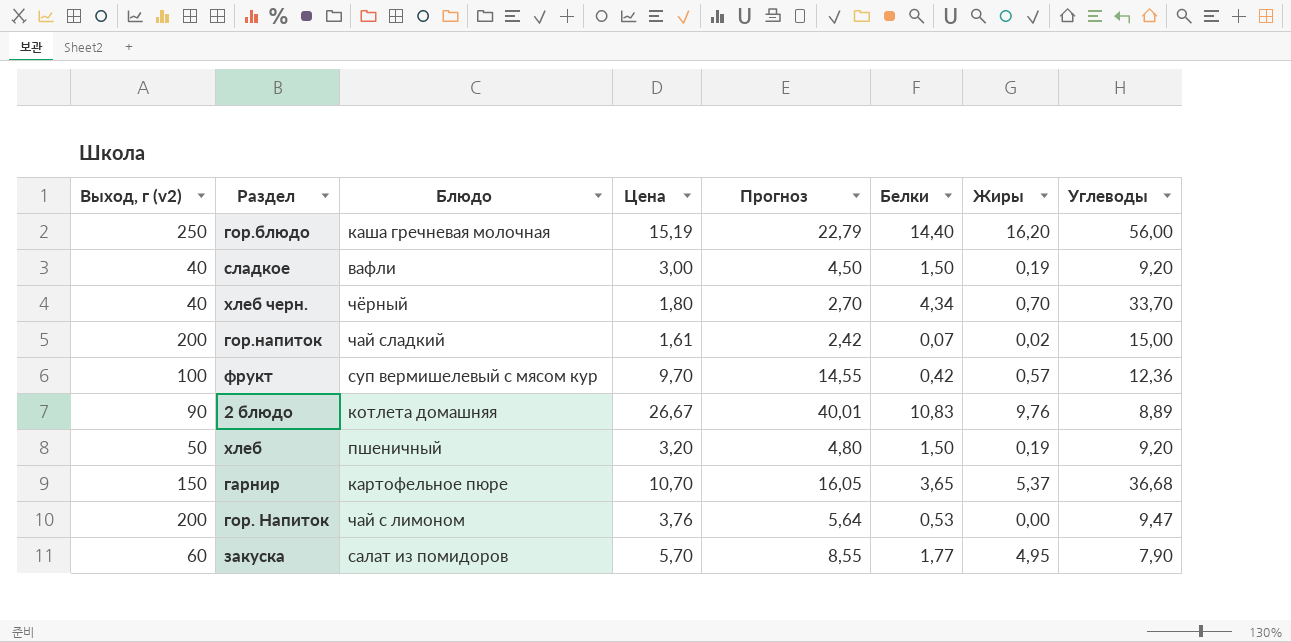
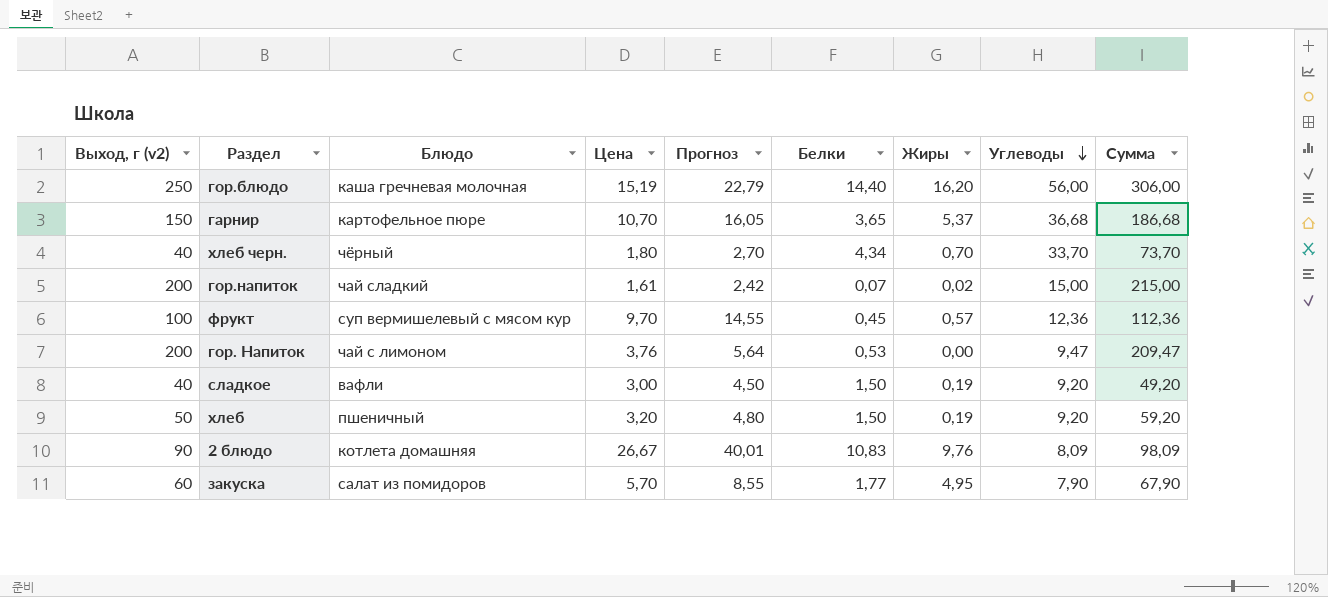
row order: none -> Углеводы descending
column Сумма | formula: none -> [Выход, г (v2)] + [Углеводы]
фрукт | Белки: 0,42 -> 0,45
2 блюдо | Углеводы: 8,89 -> 8,09

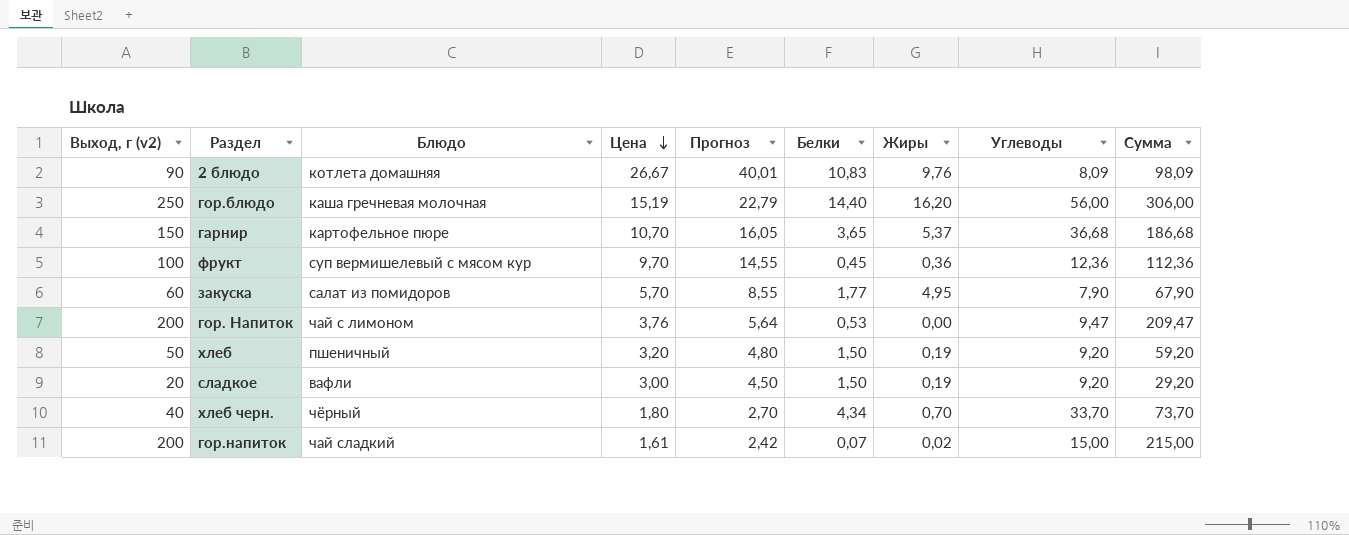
row order: Углеводы descending -> Цена descending
фрукт | Жиры: 0,57 -> 0,36
сладкое | Выход, г (v2): 40 -> 20
сладкое | Сумма: 49,20 -> 29,20

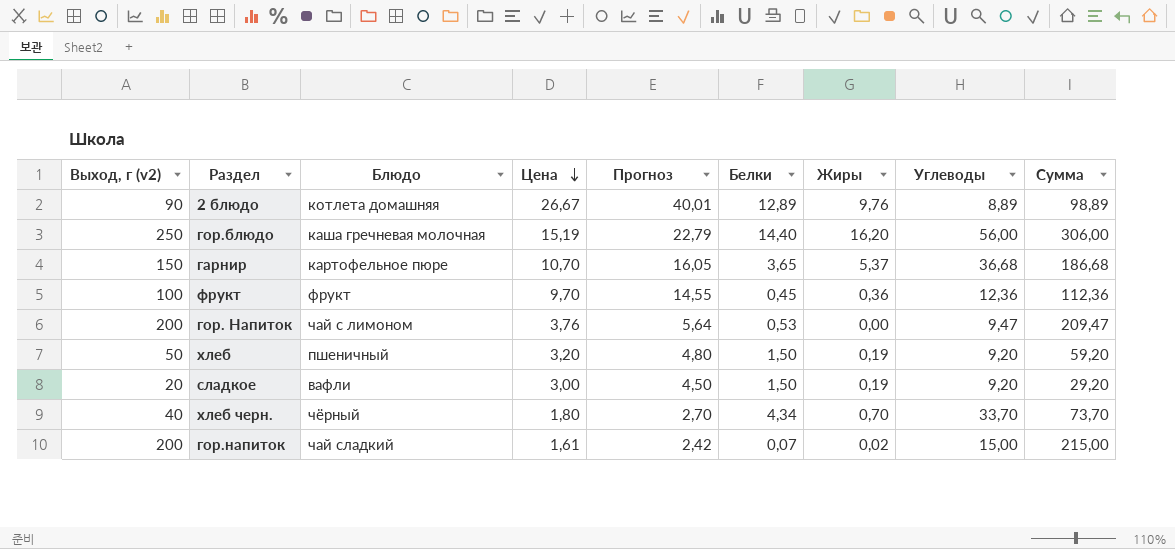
row закуска: 60 | салат из помидоров | 5,70 | 8,55 | 1,77 | 4,95 | 7,90 | 67,90 -> none
2 блюдо | Белки: 10,83 -> 12,89
2 блюдо | Углеводы: 8,09 -> 8,89
2 блюдо | Сумма: 98,09 -> 98,89
фрукт | Блюдо: суп вермишелевый с мясом кур -> фрукт

